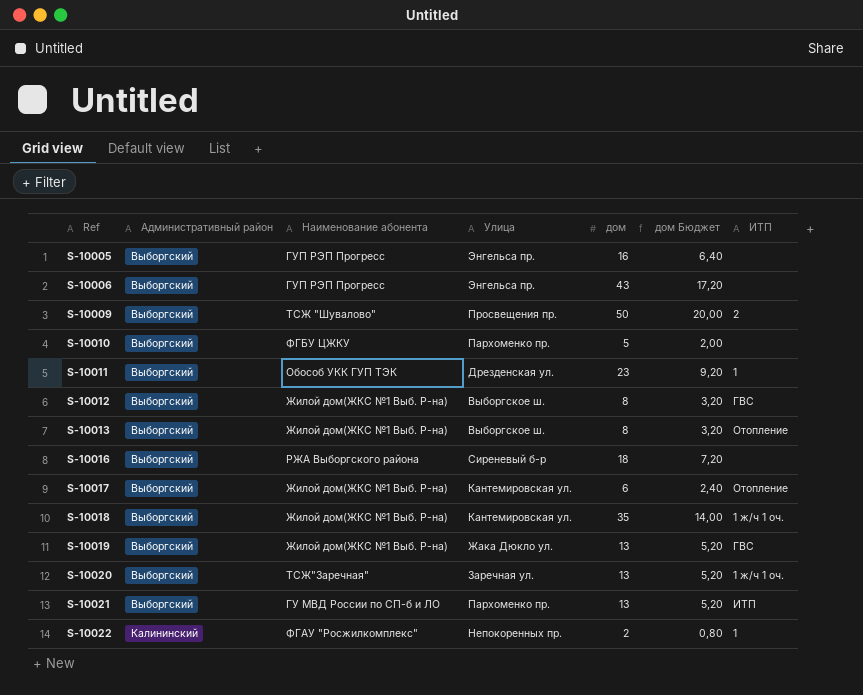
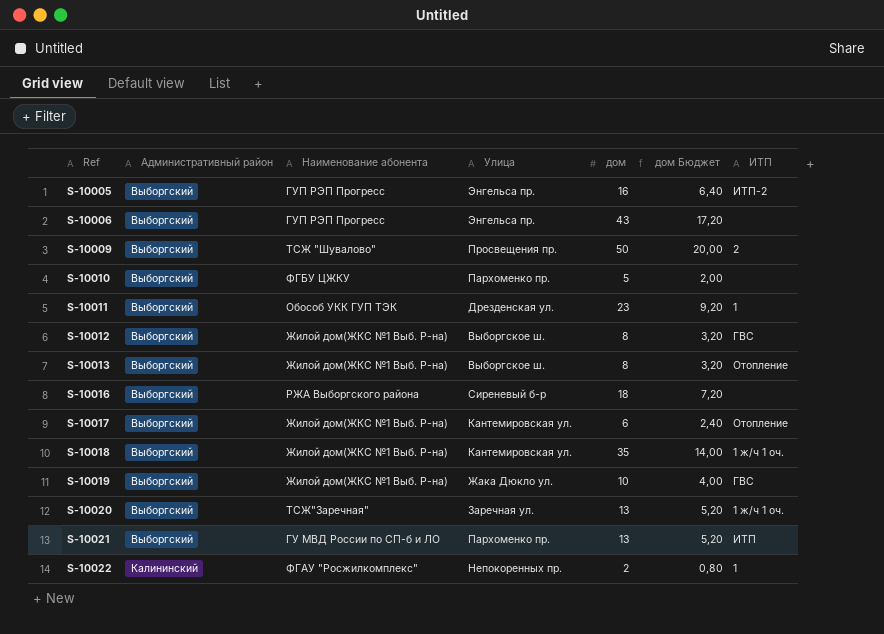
S-10005 | ИТП: none -> ИТП-2
S-10019 | дом: 13 -> 10
S-10019 | дом Бюджет: 5,20 -> 4,00

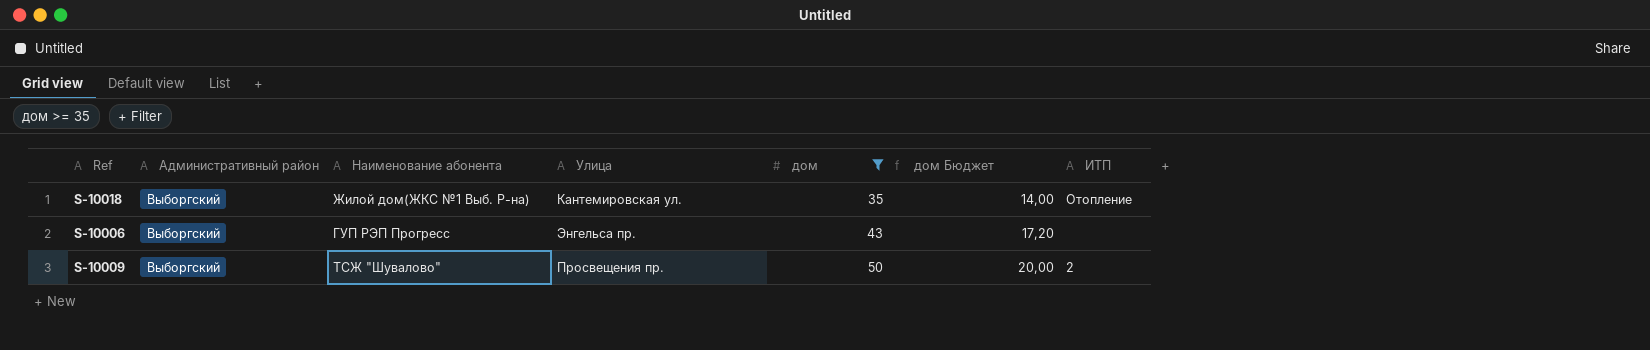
filter: none -> дом >= 35
row order: Ref ascending -> дом ascending
S-10018 | ИТП: 1 ж/ч 1 оч. -> Отопление

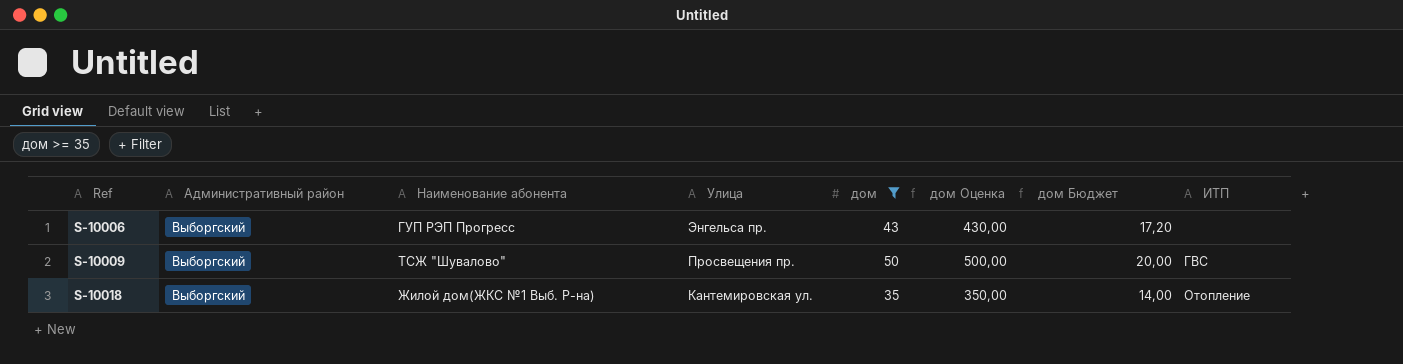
row order: дом ascending -> Ref ascending
column дом Оценка | formula: none -> [дом] * 10
S-10009 | ИТП: 2 -> ГВС

